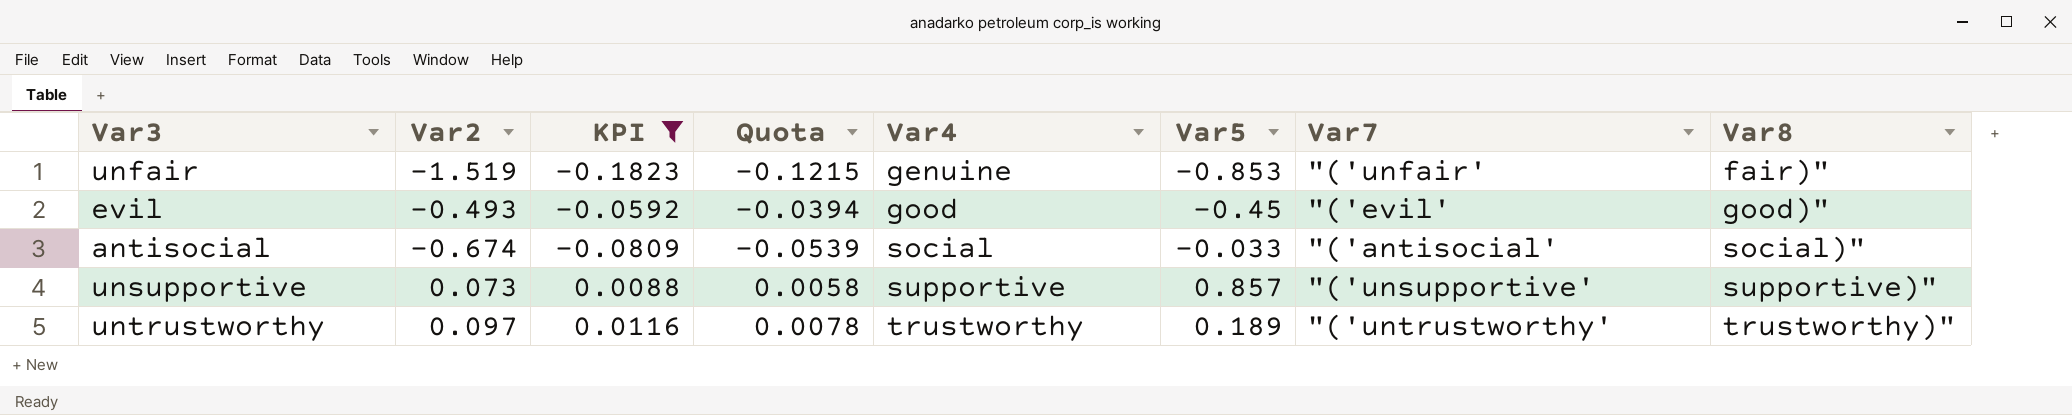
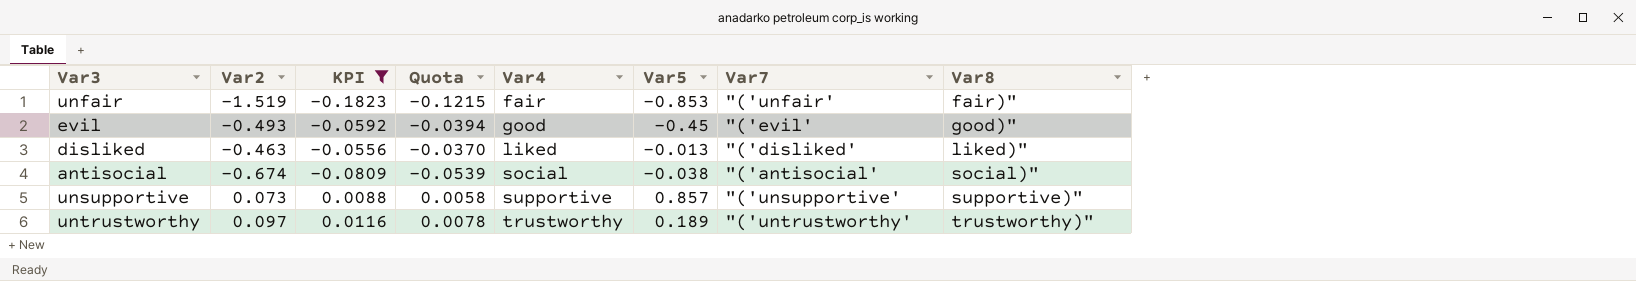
unfair | Var4: genuine -> fair
row disliked: none -> -0.463 | -0.0556 | -0.0370 | liked | -0.013 | "('disliked' | liked)"
antisocial | Var5: -0.033 -> -0.038

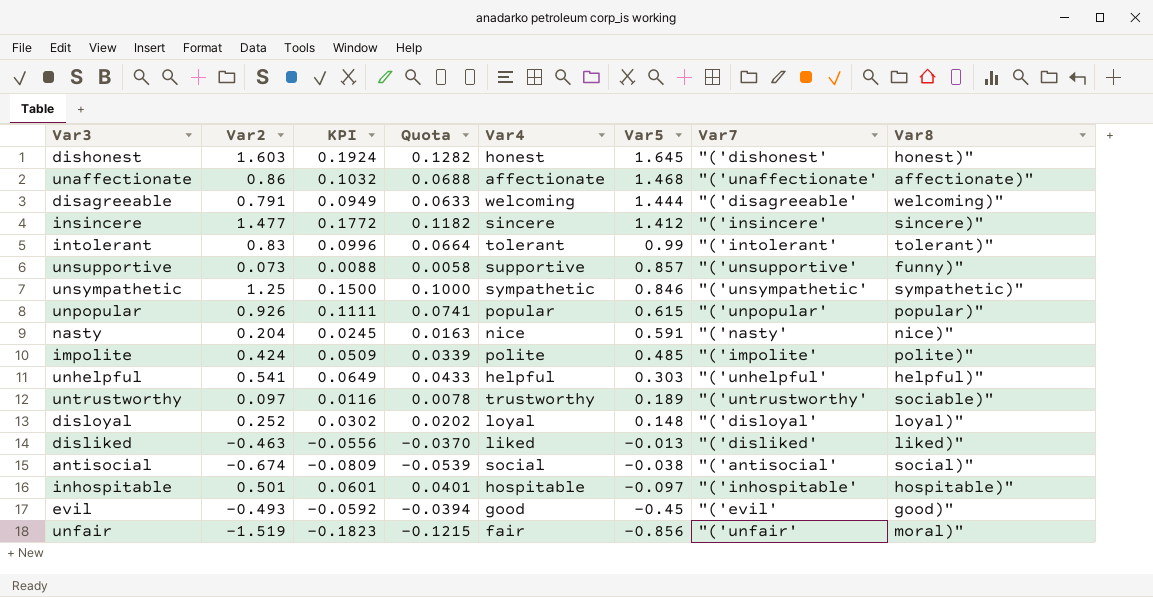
filter: KPI <= 0.0116 -> none
row order: Var4 ascending -> Var5 descending
unsupportive | Var8: supportive)" -> funny)"
untrustworthy | Var8: trustworthy)" -> sociable)"
unfair | Var5: -0.853 -> -0.856
unfair | Var8: fair)" -> moral)"

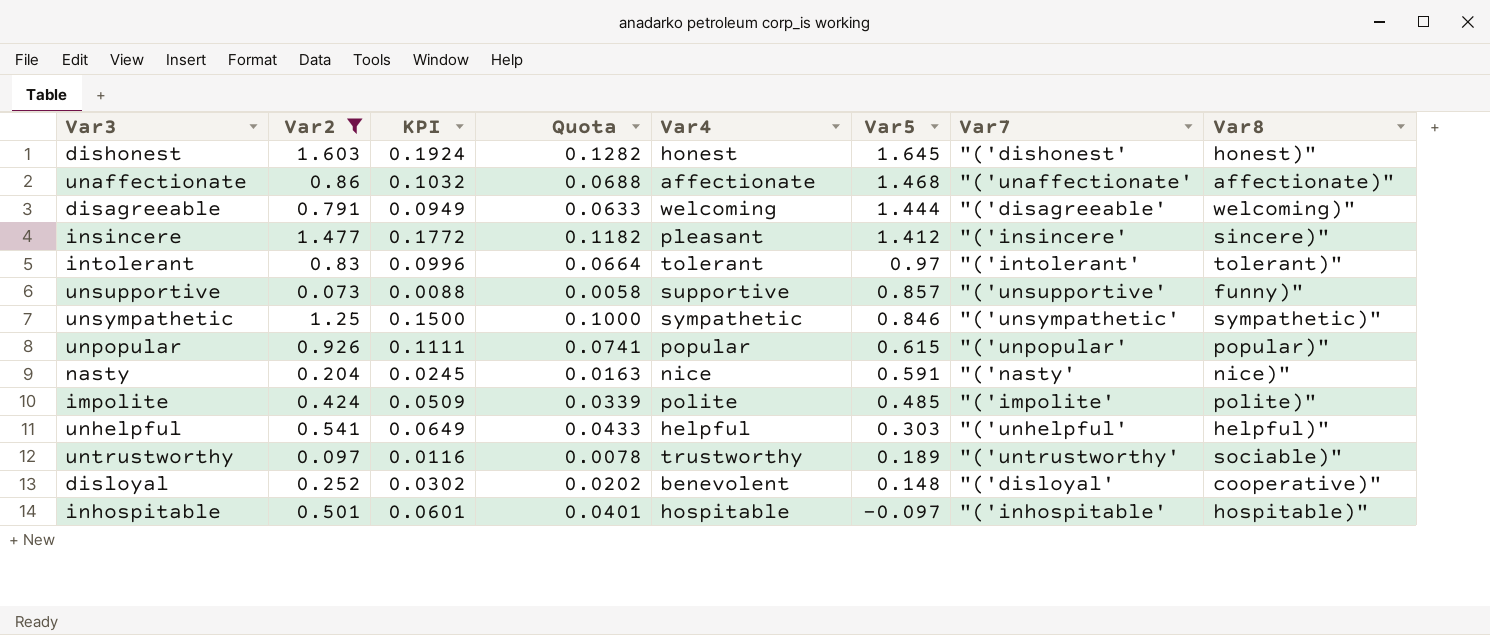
filter: none -> Var2 >= 0.073
insincere | Var4: sincere -> pleasant
intolerant | Var5: 0.99 -> 0.97
disloyal | Var4: loyal -> benevolent
disloyal | Var8: loyal)" -> cooperative)"

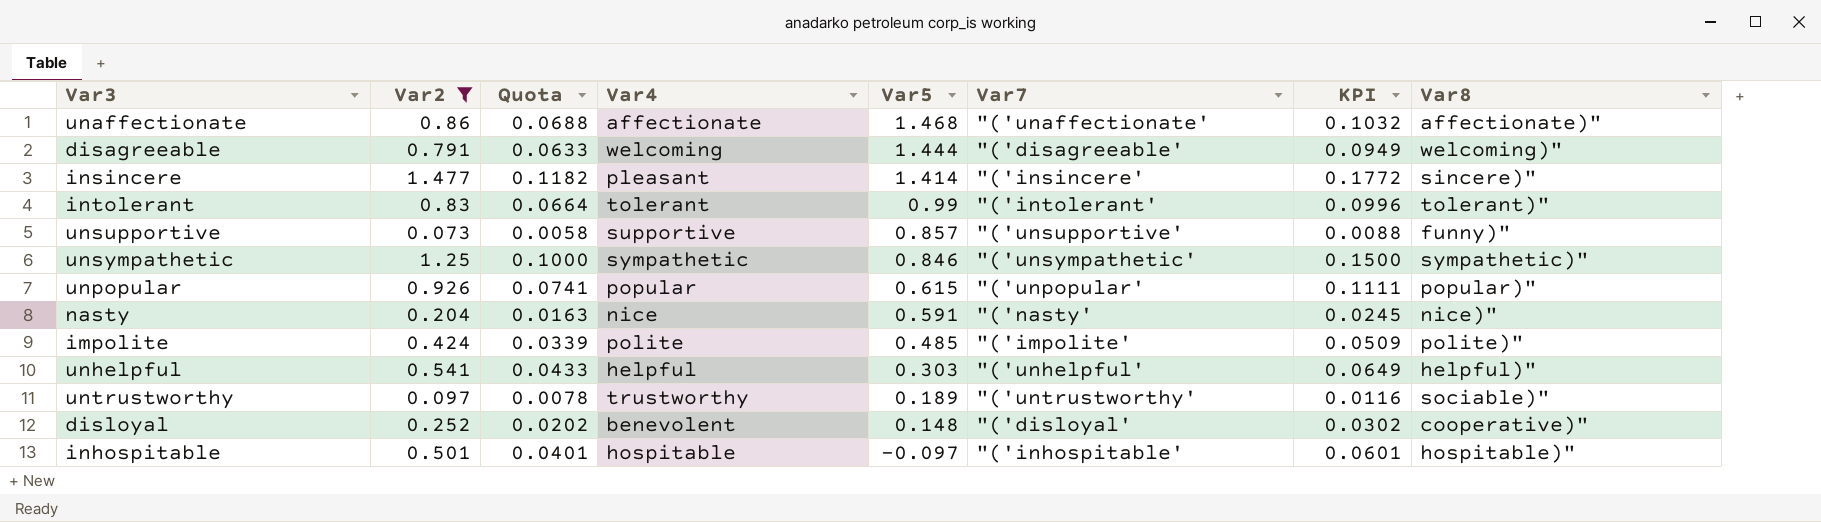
column KPI | position: 3 -> 7
row dishonest: 1.603 | 0.1924 | 0.1282 | honest | 1.645 | "('dishonest' | honest)" -> none
insincere | Var5: 1.412 -> 1.414
intolerant | Var5: 0.97 -> 0.99

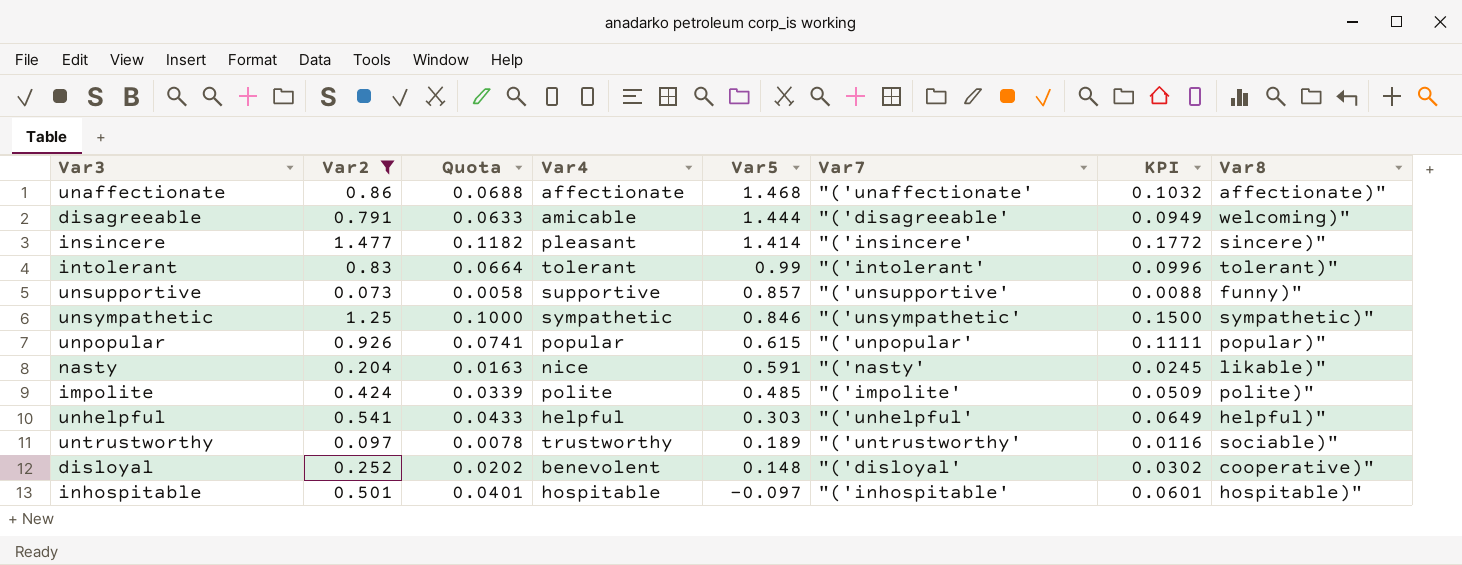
disagreeable | Var4: welcoming -> amicable
nasty | Var8: nice)" -> likable)"

